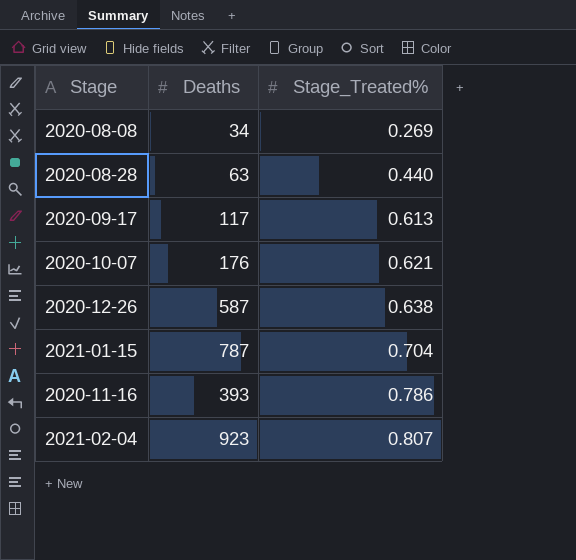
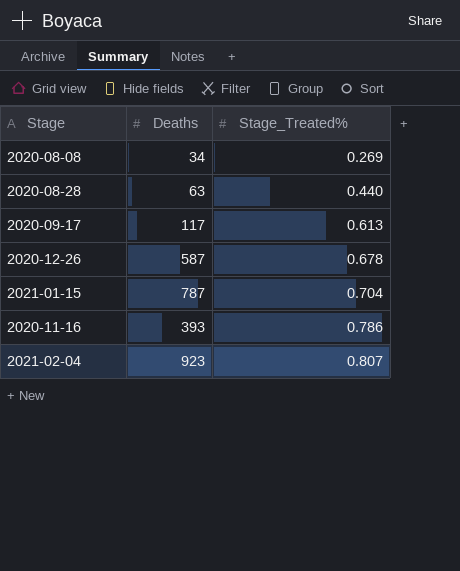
row 2020-10-07: 176 | 0.621 -> none
2020-12-26 | Stage_Treated%: 0.638 -> 0.678

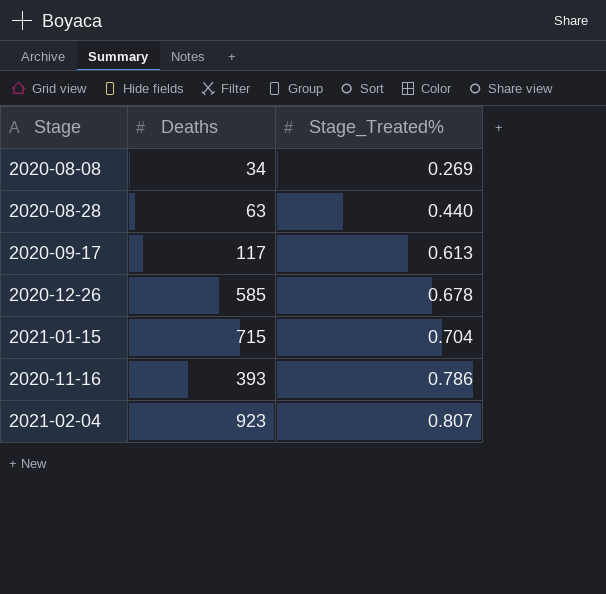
2020-12-26 | Deaths: 587 -> 585
2021-01-15 | Deaths: 787 -> 715

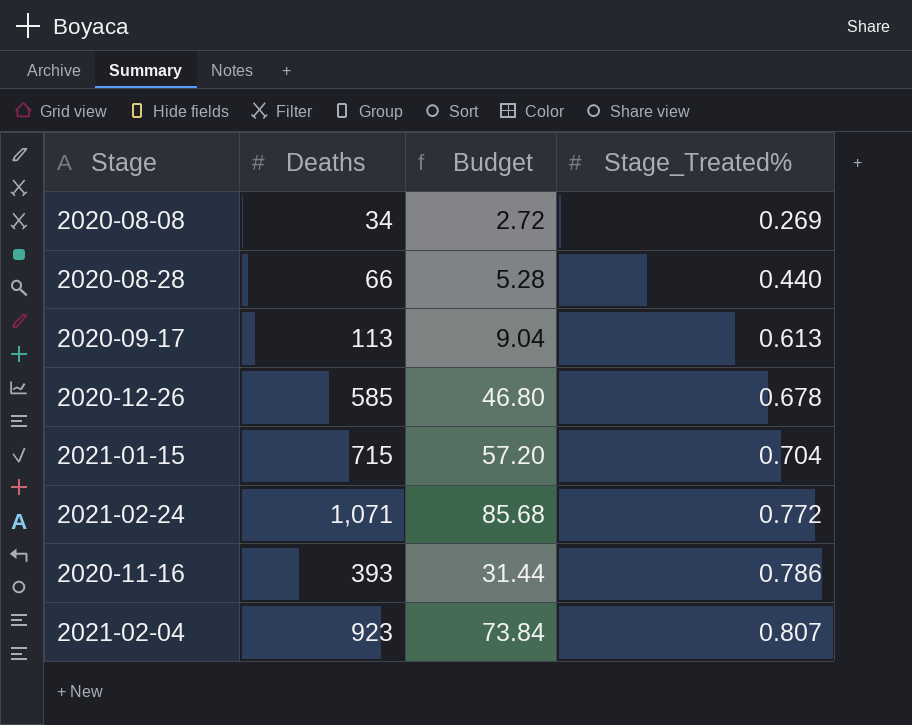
column Budget | formula: none -> [Deaths] * 0.08
2020-08-28 | Deaths: 63 -> 66
2020-09-17 | Deaths: 117 -> 113
row 2021-02-24: none -> 1,071 | 85.68 | 0.772

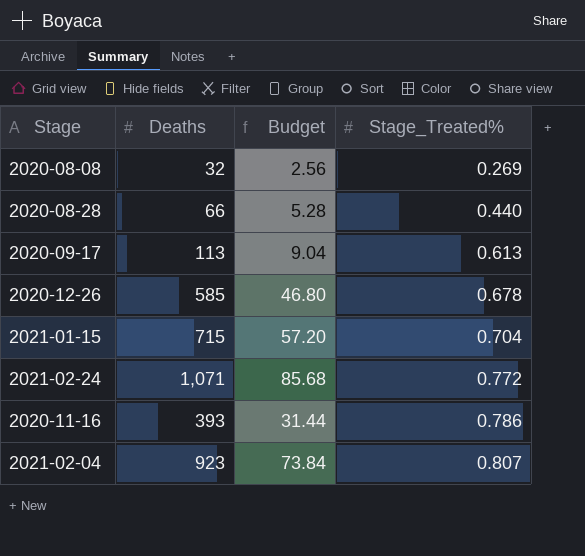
2020-08-08 | Deaths: 34 -> 32
2020-08-08 | Budget: 2.72 -> 2.56

